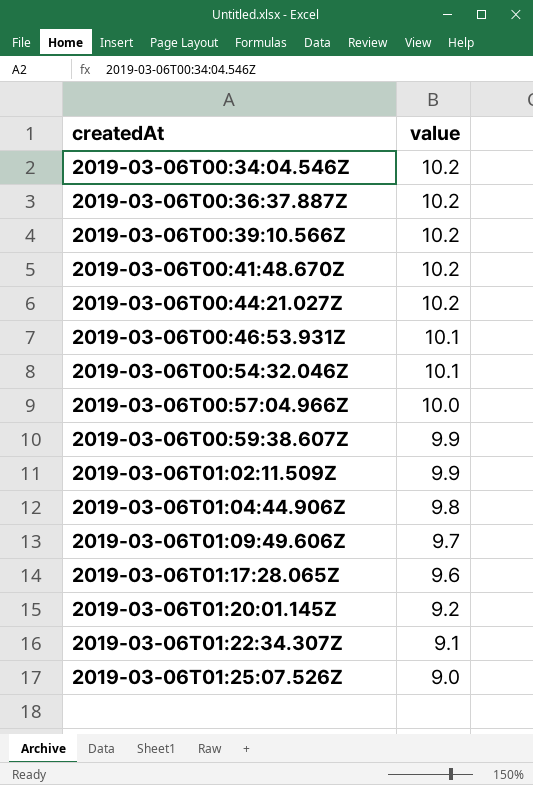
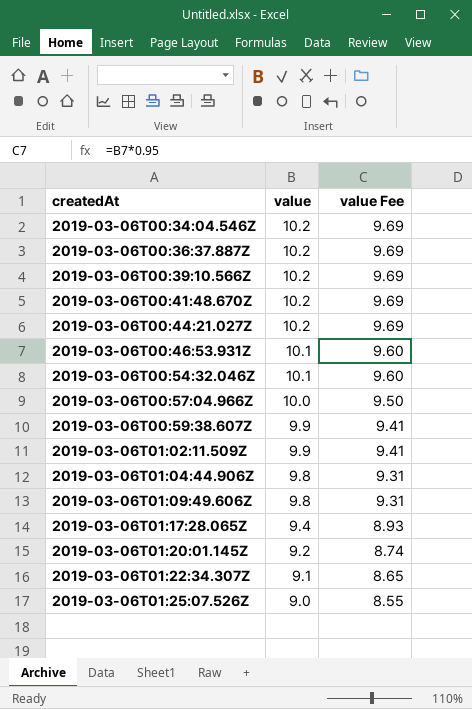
column value Fee | formula: none -> [value] * 0.95
2019-03-06T01:09:49.606Z | value: 9.7 -> 9.8
2019-03-06T01:17:28.065Z | value: 9.6 -> 9.4

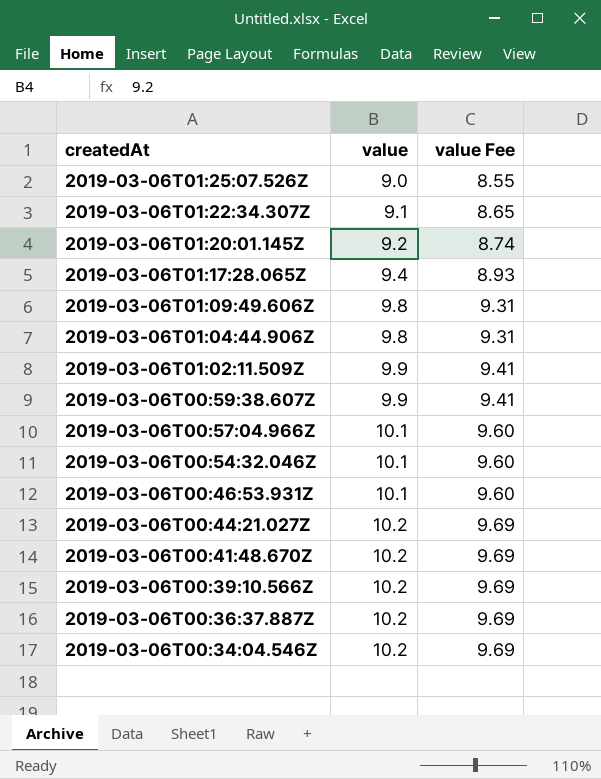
row order: createdAt ascending -> createdAt descending
2019-03-06T00:57:04.966Z | value: 10.0 -> 10.1
2019-03-06T00:57:04.966Z | value Fee: 9.50 -> 9.60

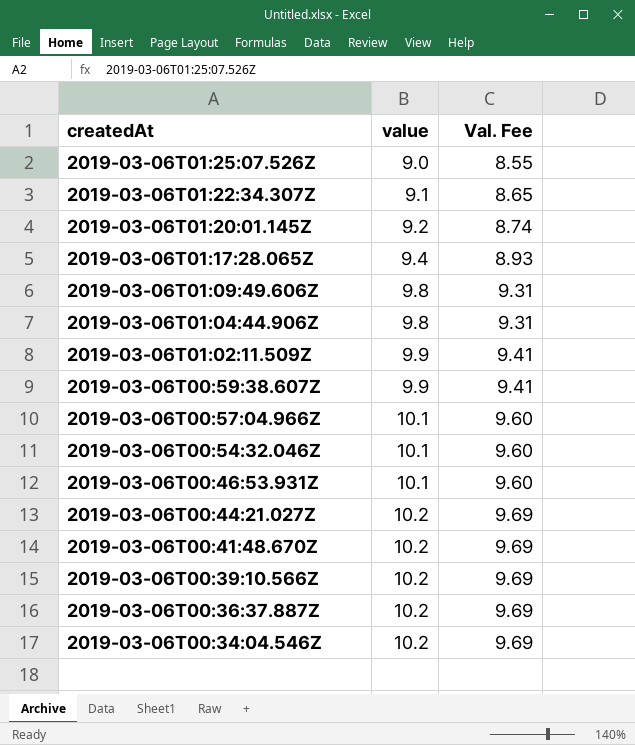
column name: value Fee -> Val. Fee

